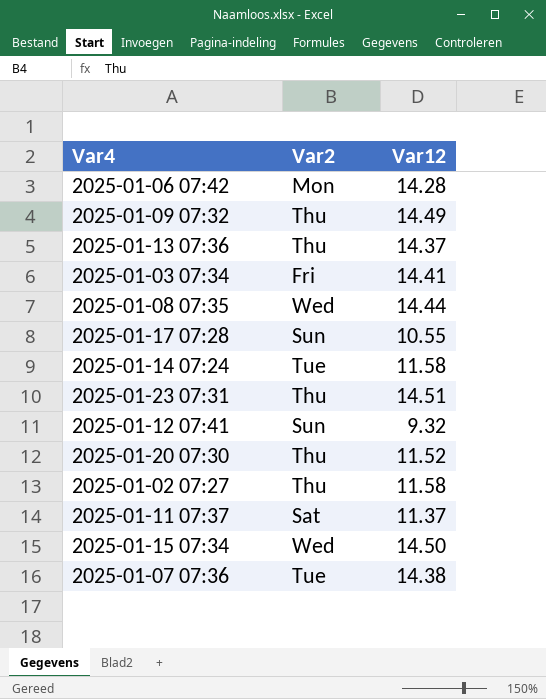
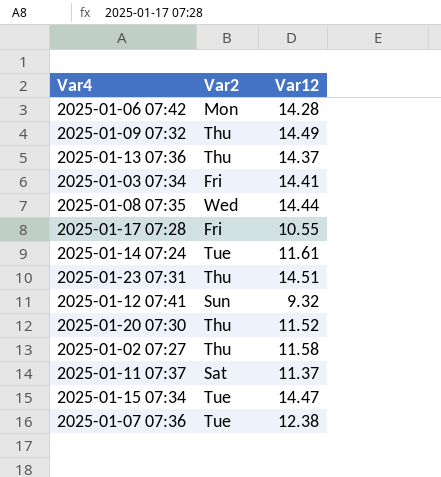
2025-01-17 07:28 | Var2: Sun -> Fri
2025-01-14 07:24 | Var12: 11.58 -> 11.61
2025-01-15 07:34 | Var2: Wed -> Tue
2025-01-15 07:34 | Var12: 14.50 -> 14.47
2025-01-07 07:36 | Var12: 14.38 -> 12.38

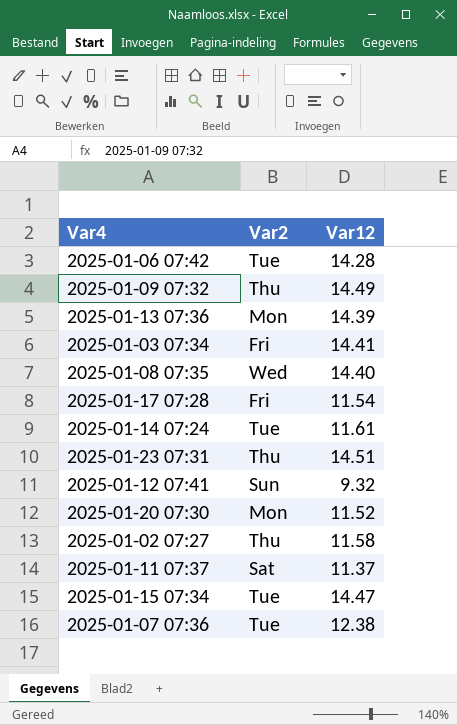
2025-01-06 07:42 | Var2: Mon -> Tue
2025-01-13 07:36 | Var2: Thu -> Mon
2025-01-13 07:36 | Var12: 14.37 -> 14.39
2025-01-08 07:35 | Var12: 14.44 -> 14.40
2025-01-17 07:28 | Var12: 10.55 -> 11.54
2025-01-20 07:30 | Var2: Thu -> Mon

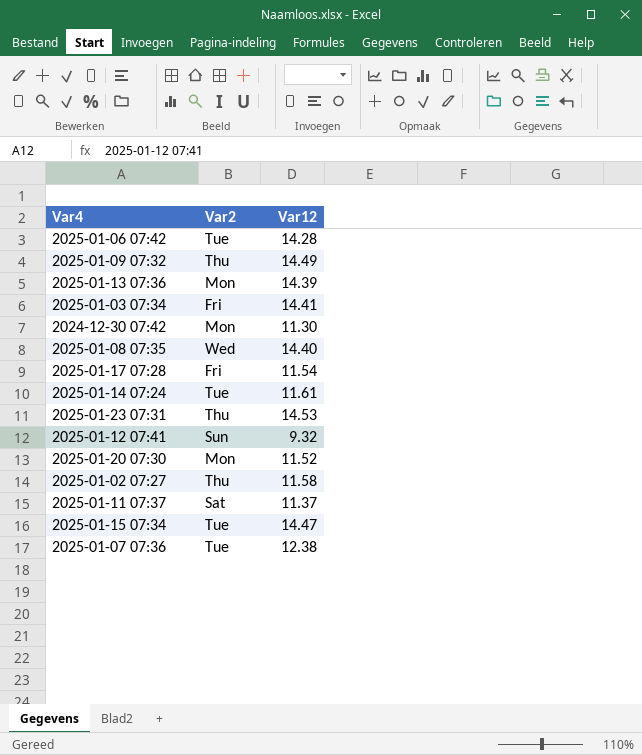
row 2024-12-30 07:42: none -> Mon | 11.30
2025-01-23 07:31 | Var12: 14.51 -> 14.53

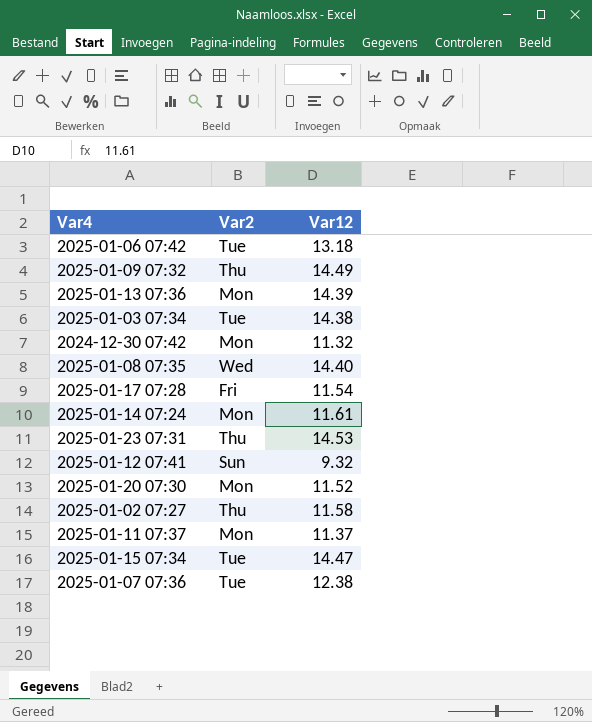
2025-01-06 07:42 | Var12: 14.28 -> 13.18
2025-01-03 07:34 | Var2: Fri -> Tue
2025-01-03 07:34 | Var12: 14.41 -> 14.38
2024-12-30 07:42 | Var12: 11.30 -> 11.32
2025-01-14 07:24 | Var2: Tue -> Mon
2025-01-11 07:37 | Var2: Sat -> Mon

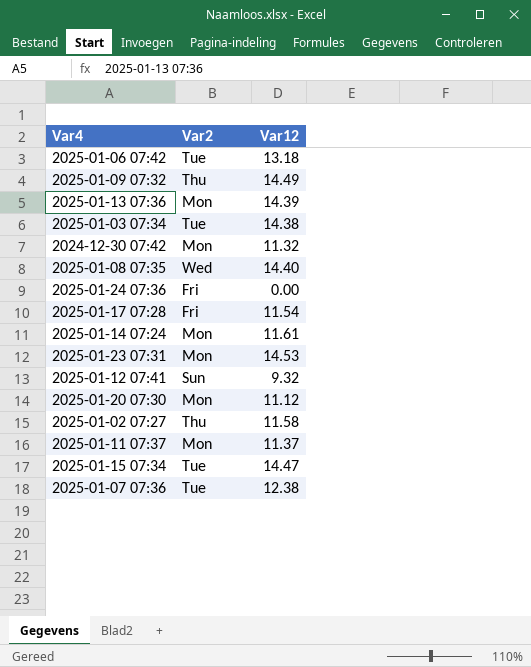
row 2025-01-24 07:36: none -> Fri | 0.00
2025-01-23 07:31 | Var2: Thu -> Mon
2025-01-20 07:30 | Var12: 11.52 -> 11.12

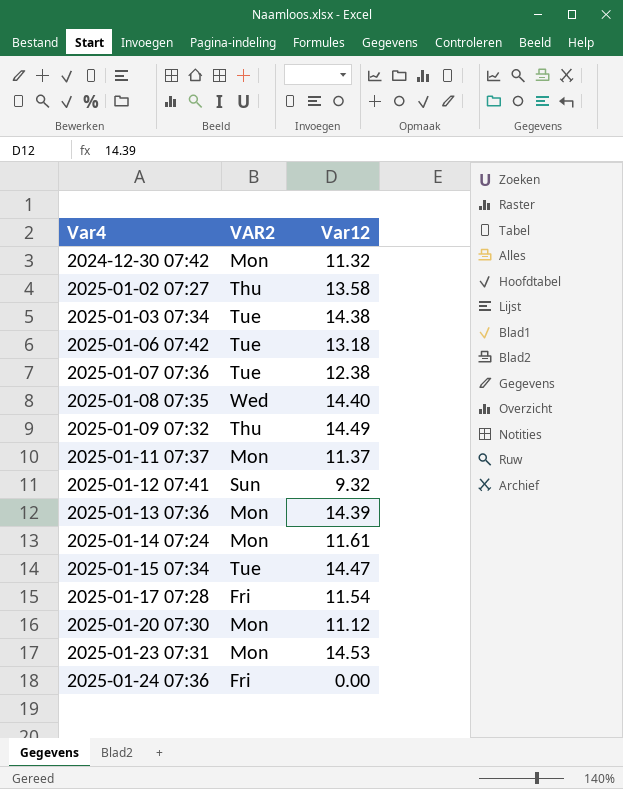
row order: none -> Var4 ascending
column name: Var2 -> VAR2
2025-01-02 07:27 | Var12: 11.58 -> 13.58

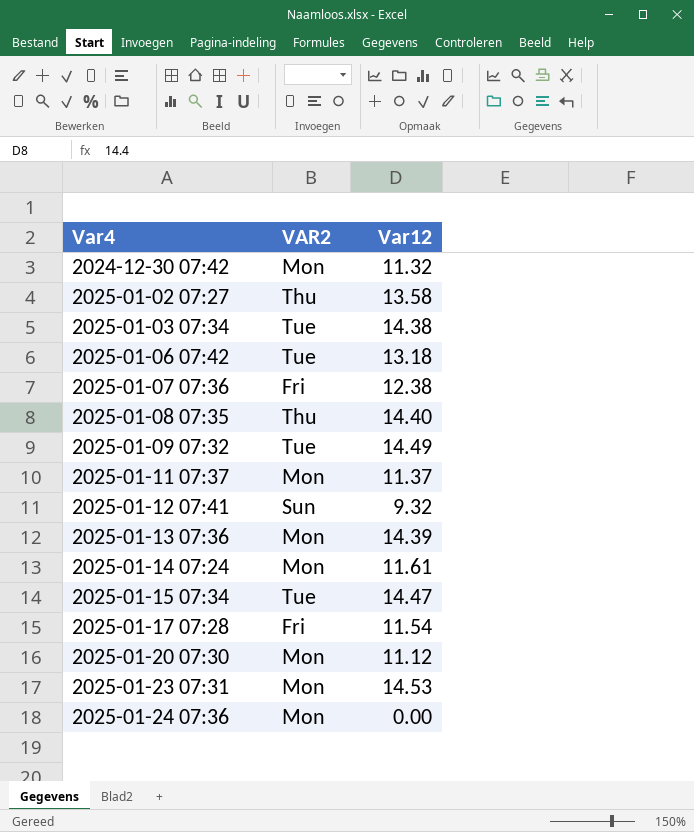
2025-01-07 07:36 | VAR2: Tue -> Fri
2025-01-08 07:35 | VAR2: Wed -> Thu
2025-01-09 07:32 | VAR2: Thu -> Tue
2025-01-24 07:36 | VAR2: Fri -> Mon

